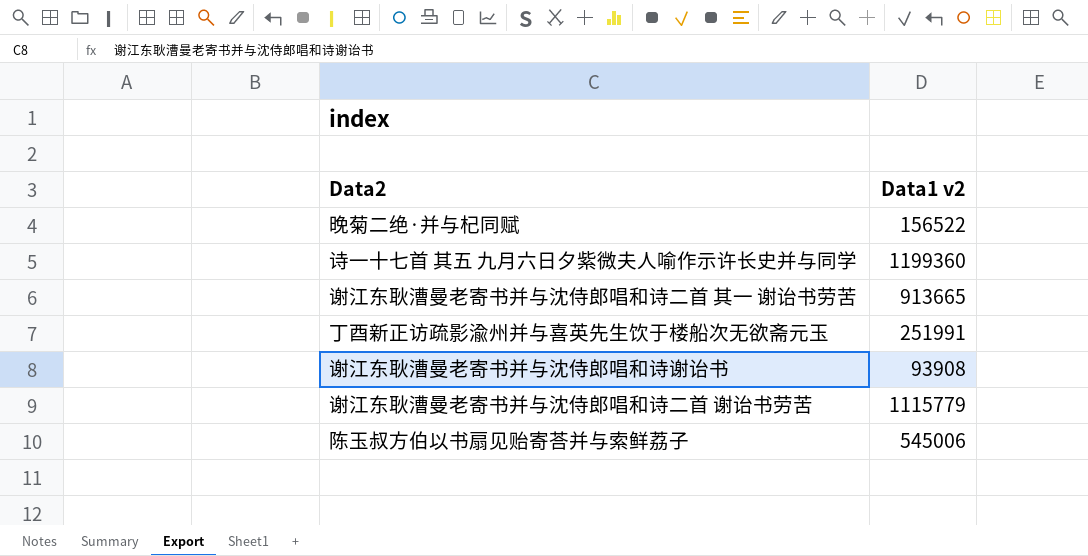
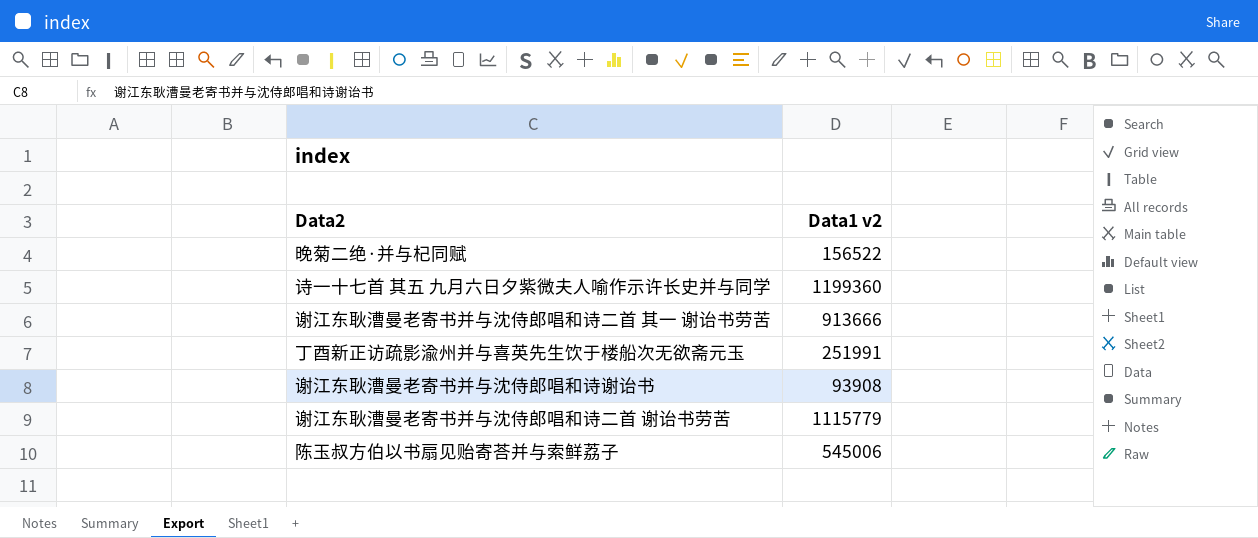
谢江东耿漕曼老寄书并与沈侍郎唱和诗二首 其一 谢诒书劳苦 | Data1 v2: 913665 -> 913666

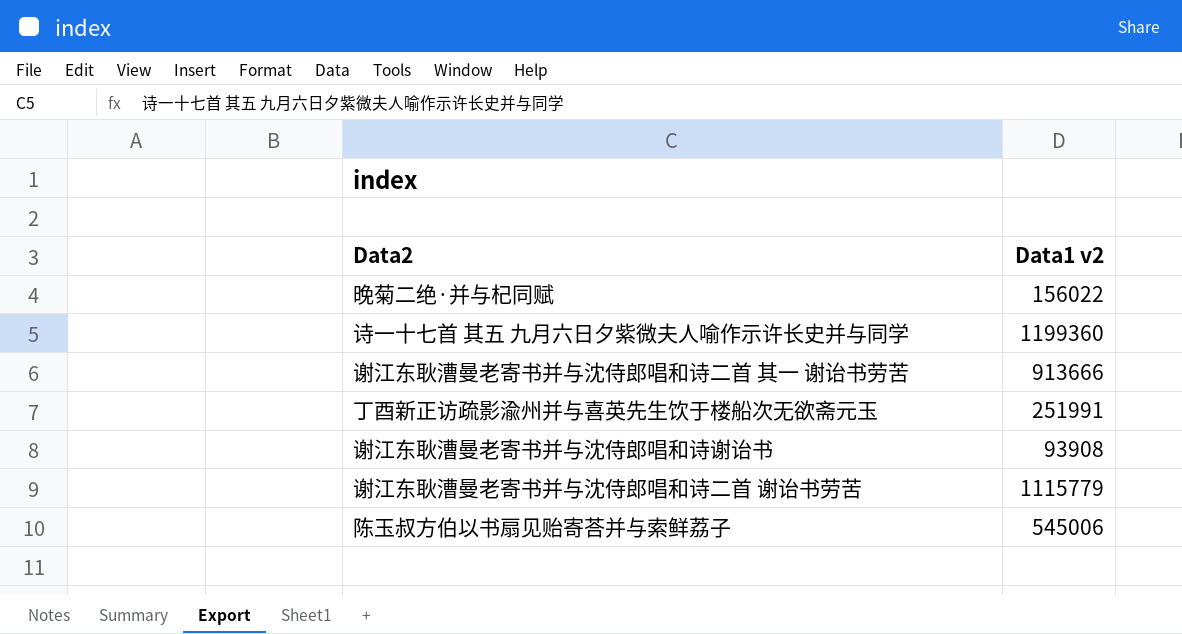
晚菊二绝·并与杞同赋 | Data1 v2: 156522 -> 156022

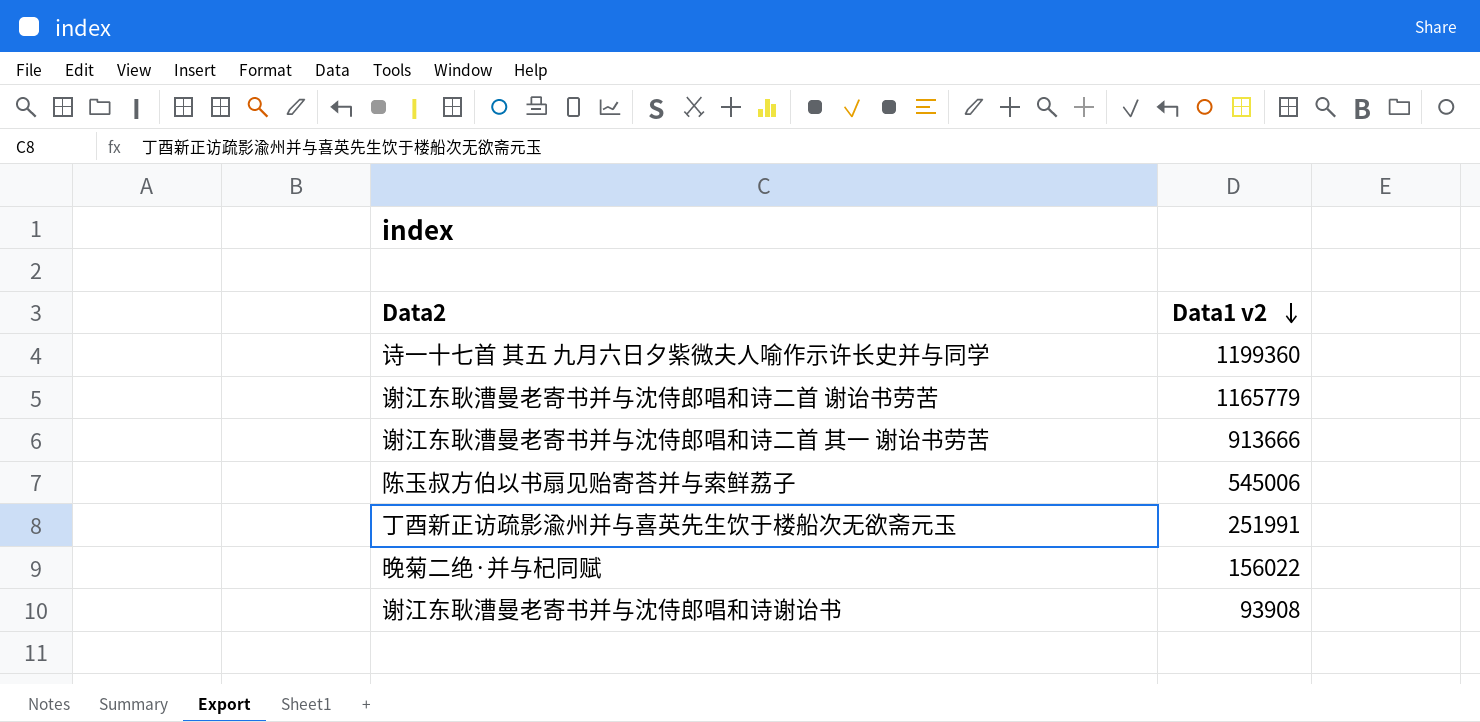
row order: none -> Data1 v2 descending
谢江东耿漕曼老寄书并与沈侍郎唱和诗二首 谢诒书劳苦 | Data1 v2: 1115779 -> 1165779

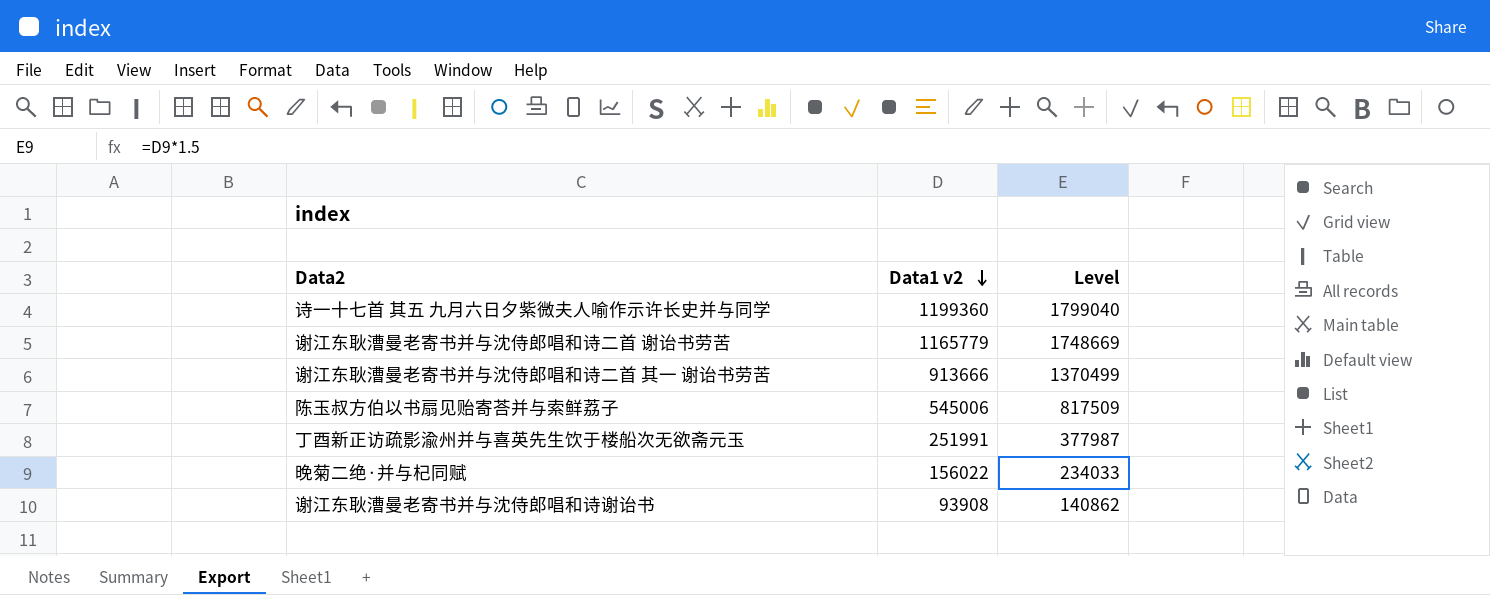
column Level | formula: none -> [Data1 v2] * 1.5

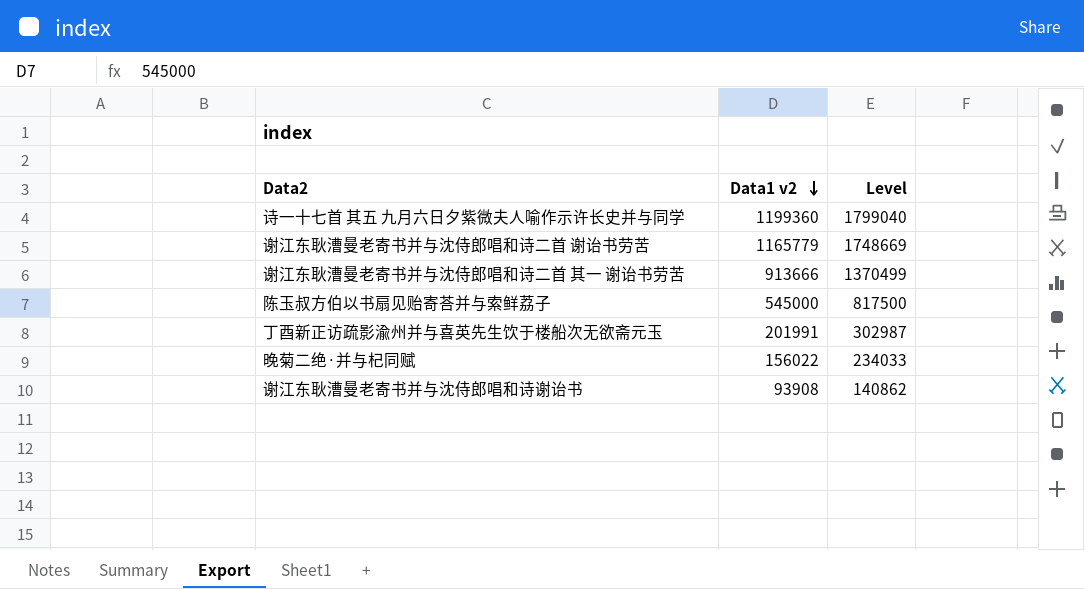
陈玉叔方伯以书扇见贻寄荅并与索鲜荔子 | Data1 v2: 545006 -> 545000
陈玉叔方伯以书扇见贻寄荅并与索鲜荔子 | Level: 817509 -> 817500
丁酉新正访疏影渝州并与喜英先生饮于楼船次无欲斋元玉 | Data1 v2: 251991 -> 201991
丁酉新正访疏影渝州并与喜英先生饮于楼船次无欲斋元玉 | Level: 377987 -> 302987

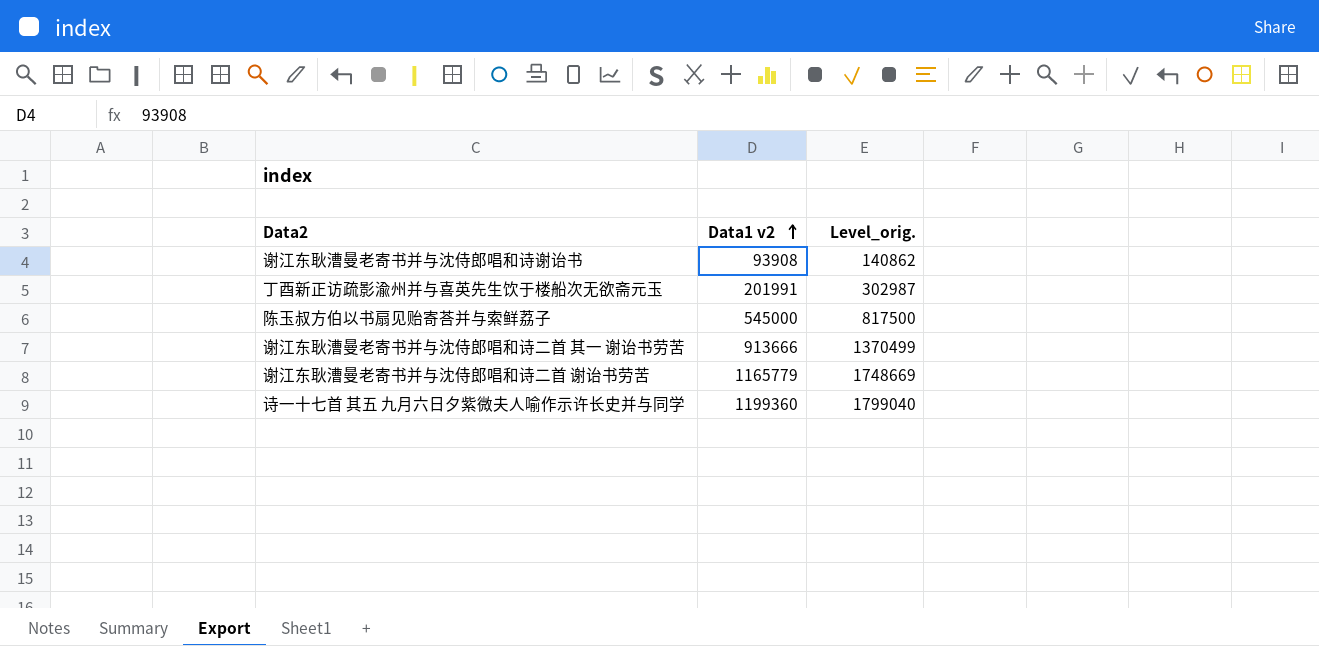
row order: Data1 v2 descending -> Data1 v2 ascending
column name: Level -> Level_orig.
row 晚菊二绝·并与杞同赋: 156022 | 234033 -> none

